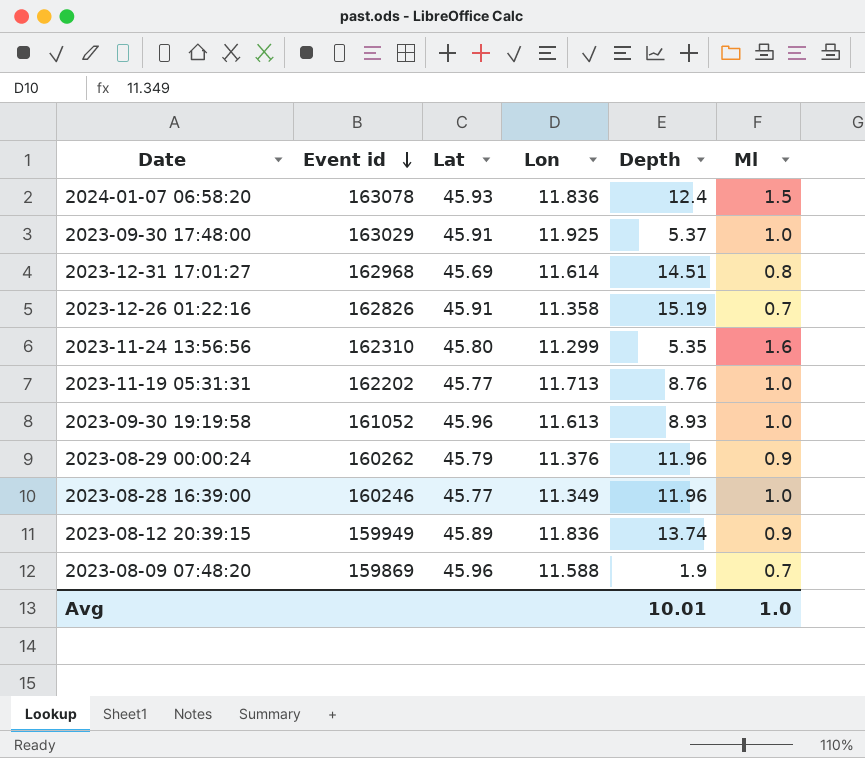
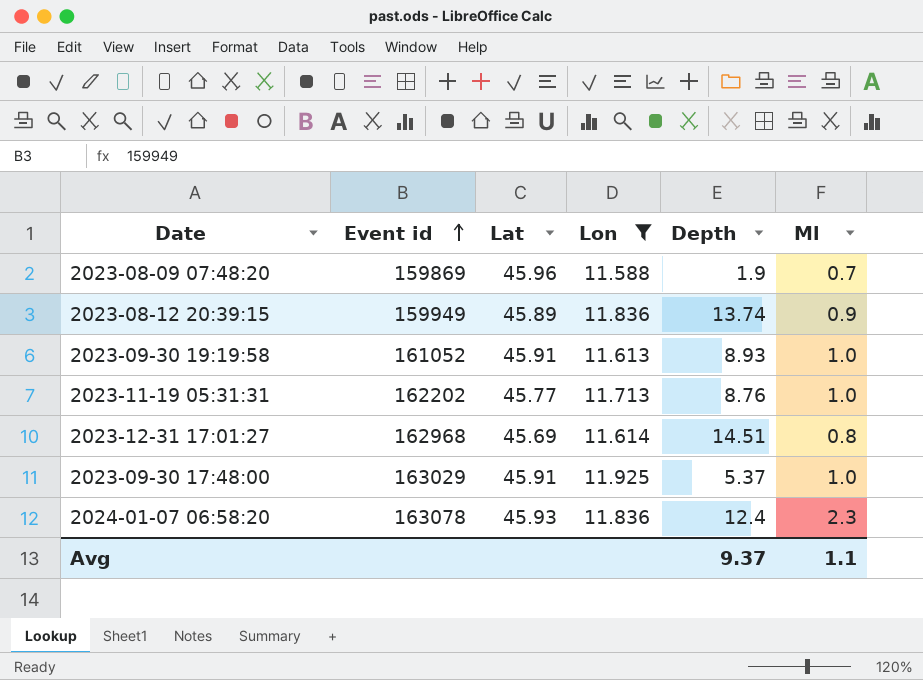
filter: none -> Lon >= 11.588
row order: Event id descending -> Event id ascending
2023-09-30 19:19:58 | Lat: 45.96 -> 45.91
2024-01-07 06:58:20 | Ml: 1.5 -> 2.3
Avg | Depth: 10.01 -> 9.37
Avg | Ml: 1.0 -> 1.1

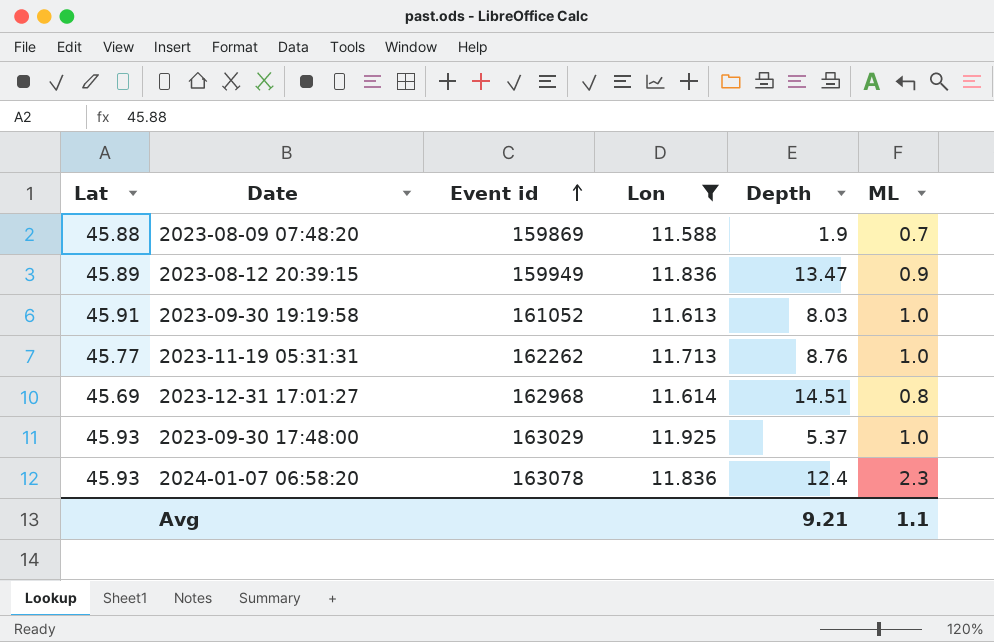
column Lat | position: 3 -> 1
column name: Ml -> ML
2023-08-09 07:48:20 | Lat: 45.96 -> 45.88
2023-08-12 20:39:15 | Depth: 13.74 -> 13.47
2023-09-30 19:19:58 | Depth: 8.93 -> 8.03
2023-11-19 05:31:31 | Event id: 162202 -> 162262
2023-09-30 17:48:00 | Lat: 45.91 -> 45.93
Avg | Depth: 9.37 -> 9.21

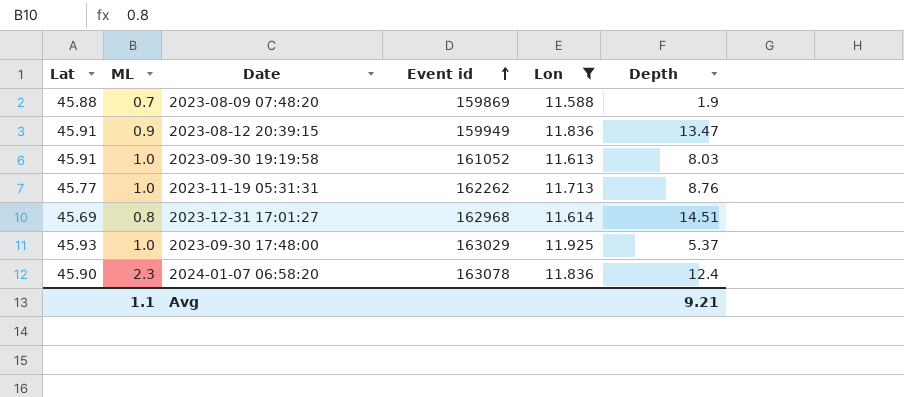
column ML | position: 6 -> 2
2023-08-12 20:39:15 | Lat: 45.89 -> 45.91
2024-01-07 06:58:20 | Lat: 45.93 -> 45.90

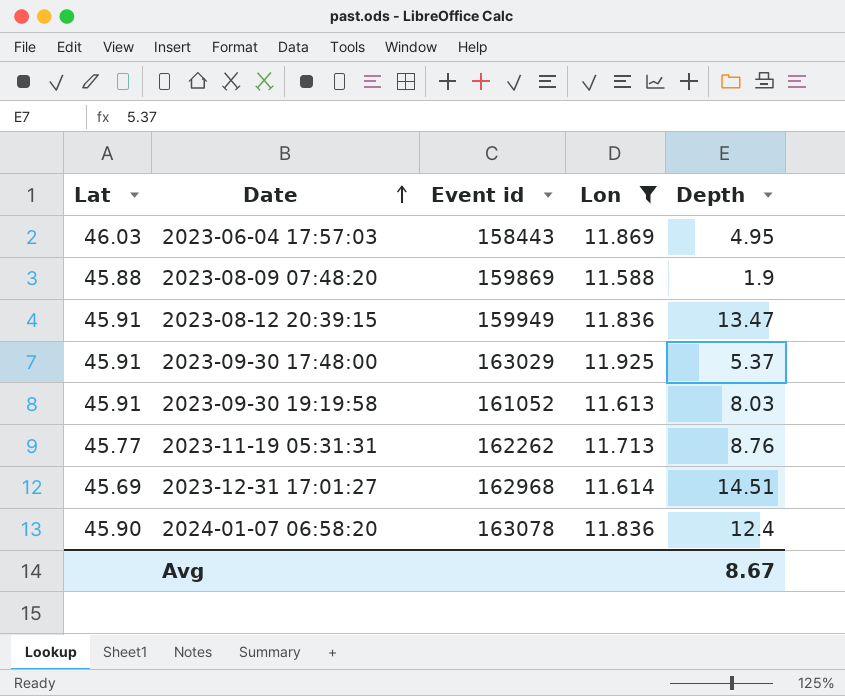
row order: Event id ascending -> Date ascending
column ML | position: 2 -> none
row 2023-06-04 17:57:03: none -> 46.03 | 158443 | 11.869 | 4.95
2023-09-30 17:48:00 | Lat: 45.93 -> 45.91
Avg | Depth: 9.21 -> 8.67

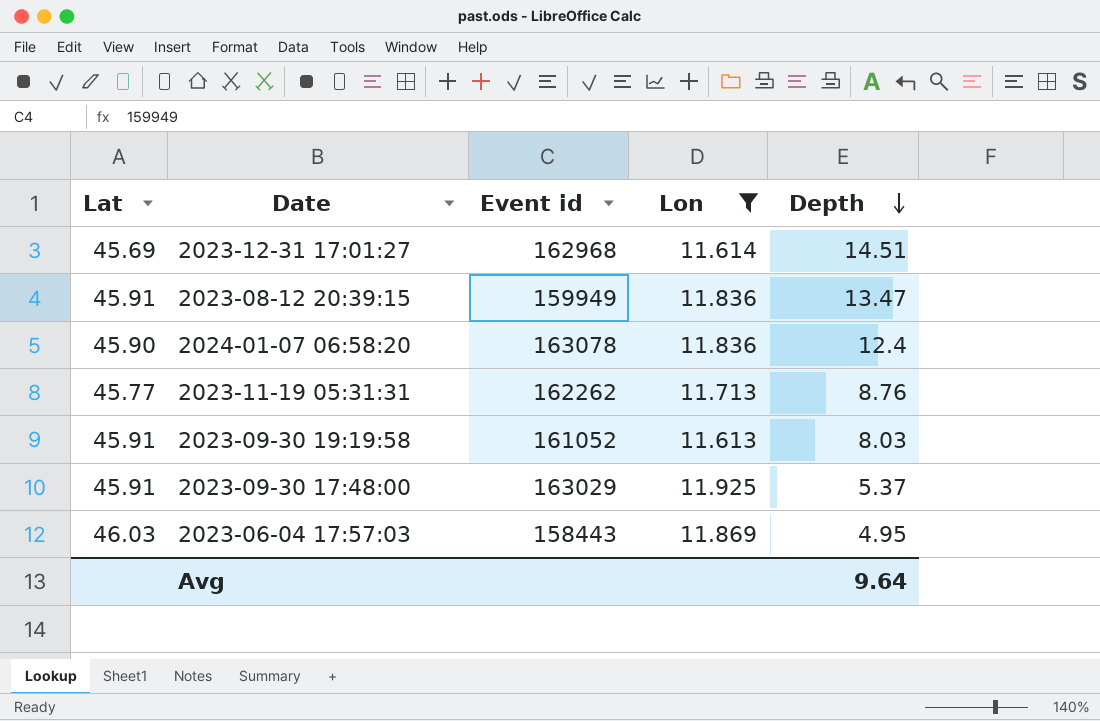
row order: Date ascending -> Depth descending
row 2023-08-09 07:48:20: 45.88 | 159869 | 11.588 | 1.9 -> none
Avg | Depth: 8.67 -> 9.64

